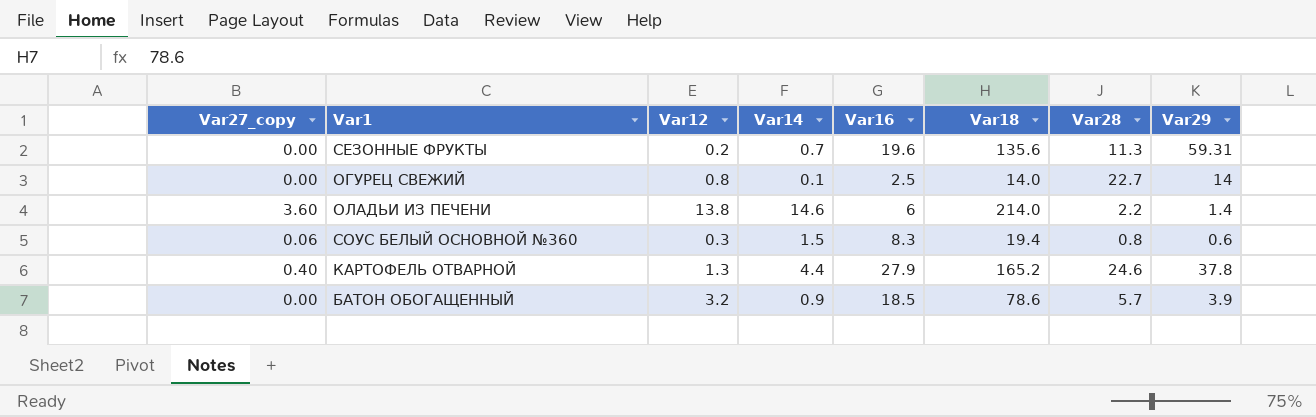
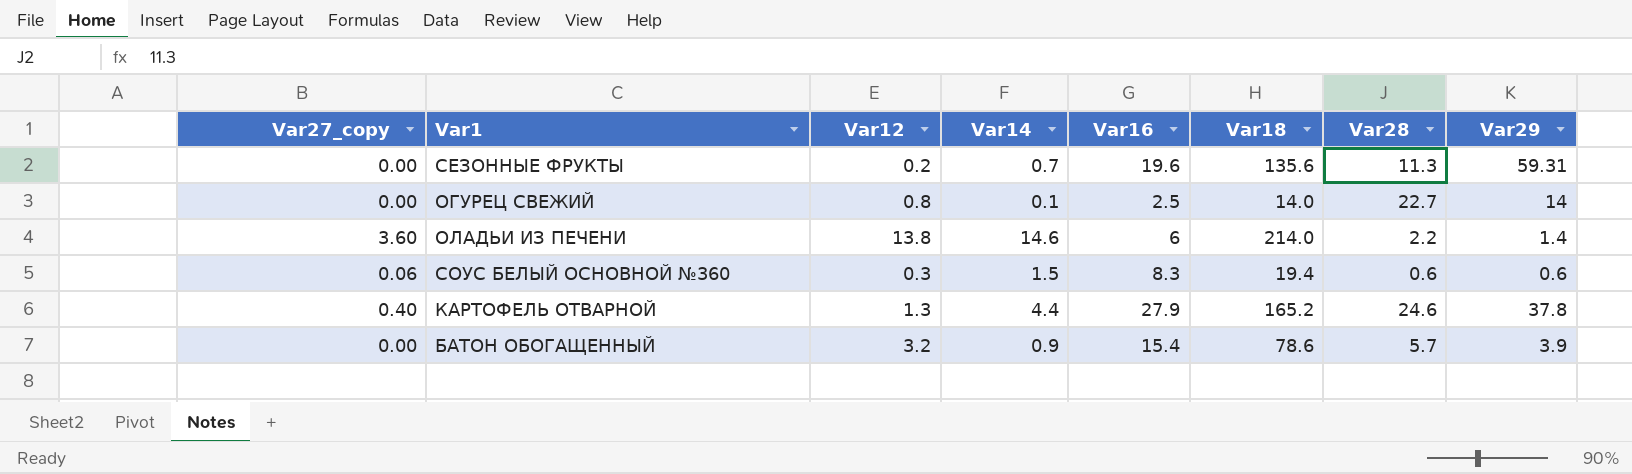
СОУС БЕЛЫЙ ОСНОВНОЙ №360 | Var28: 0.8 -> 0.6
БАТОН ОБОГАЩЕННЫЙ | Var16: 18.5 -> 15.4

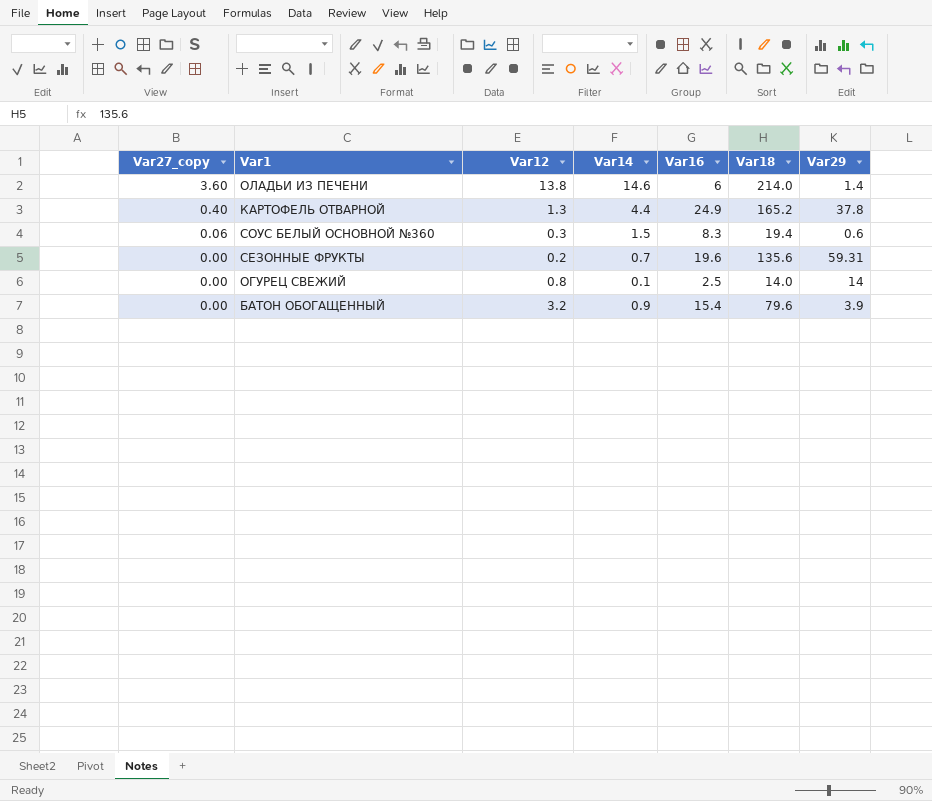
row order: none -> Var27_copy descending
column Var28 | position: 7 -> none
КАРТОФЕЛЬ ОТВАРНОЙ | Var16: 27.9 -> 24.9
БАТОН ОБОГАЩЕННЫЙ | Var18: 78.6 -> 79.6

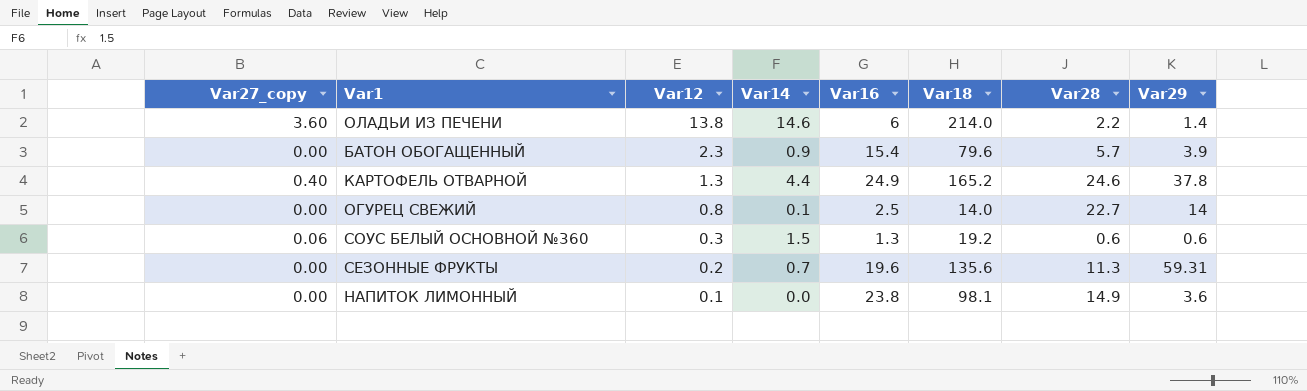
row order: Var27_copy descending -> Var12 descending
column Var28 | position: none -> 7
БАТОН ОБОГАЩЕННЫЙ | Var12: 3.2 -> 2.3
СОУС БЕЛЫЙ ОСНОВНОЙ №360 | Var16: 8.3 -> 1.3
СОУС БЕЛЫЙ ОСНОВНОЙ №360 | Var18: 19.4 -> 19.2
row НАПИТОК ЛИМОННЫЙ: none -> 0.00 | 0.1 | 0.0 | 23.8 | 98.1 | 14.9 | 3.6

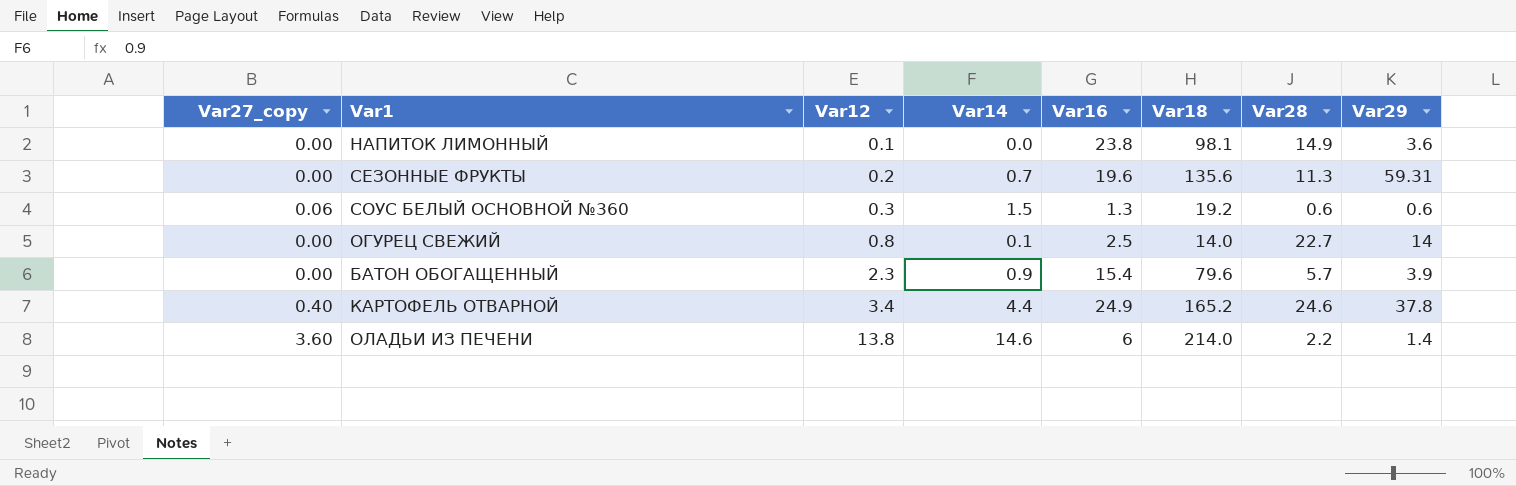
row order: Var12 descending -> Var12 ascending
КАРТОФЕЛЬ ОТВАРНОЙ | Var12: 1.3 -> 3.4

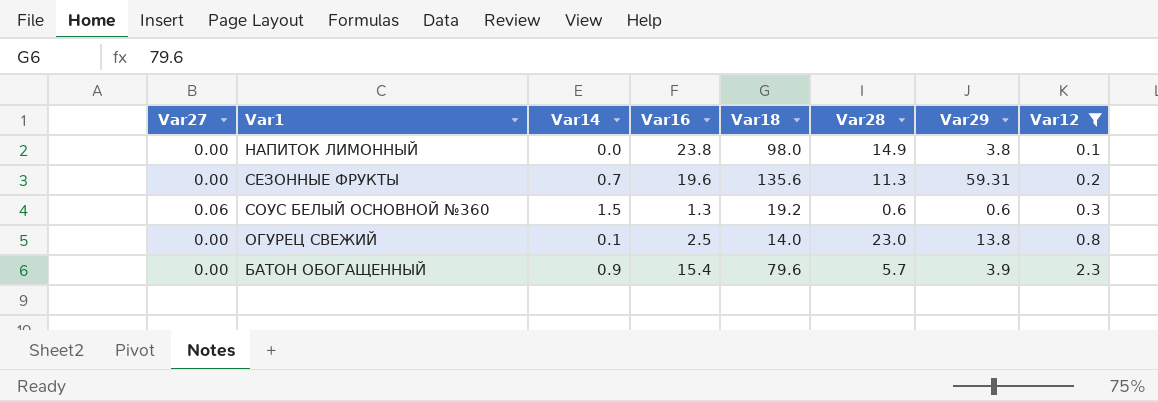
filter: none -> Var12 <= 2.3
column name: Var27_copy -> Var27
column Var12 | position: 3 -> 8
НАПИТОК ЛИМОННЫЙ | Var18: 98.1 -> 98.0
НАПИТОК ЛИМОННЫЙ | Var29: 3.6 -> 3.8
ОГУРЕЦ СВЕЖИЙ | Var28: 22.7 -> 23.0
ОГУРЕЦ СВЕЖИЙ | Var29: 14 -> 13.8

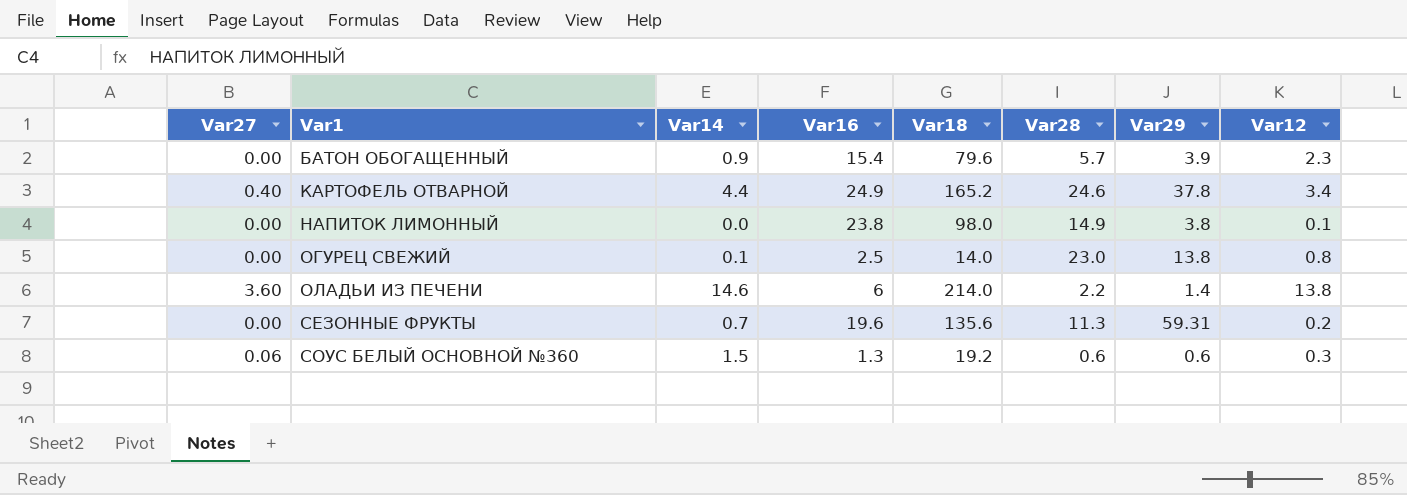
filter: Var12 <= 2.3 -> none
row order: Var12 ascending -> Var1 ascending

